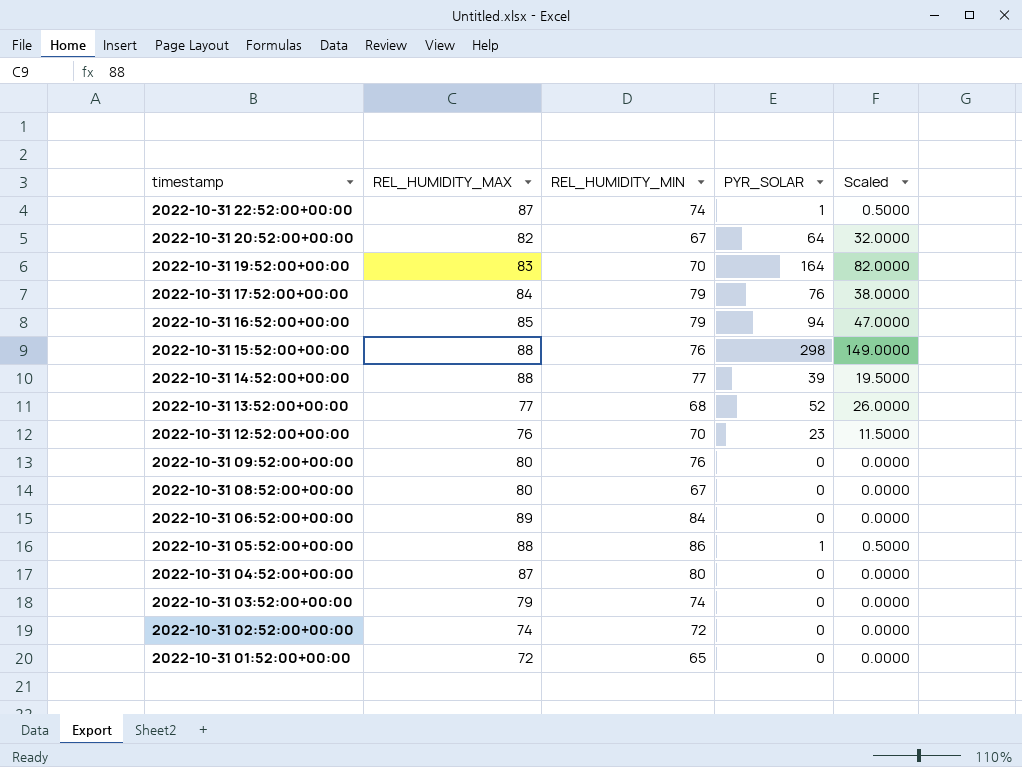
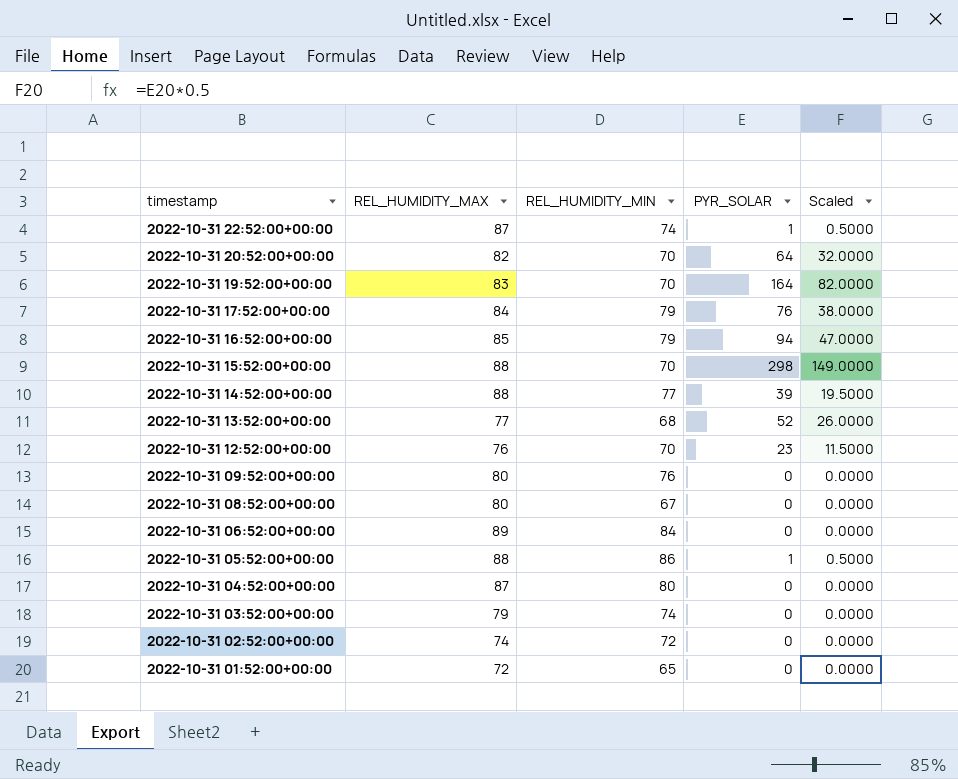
2022-10-31 20:52:00+00:00 | REL_HUMIDITY_MIN: 67 -> 70
2022-10-31 15:52:00+00:00 | REL_HUMIDITY_MIN: 76 -> 70

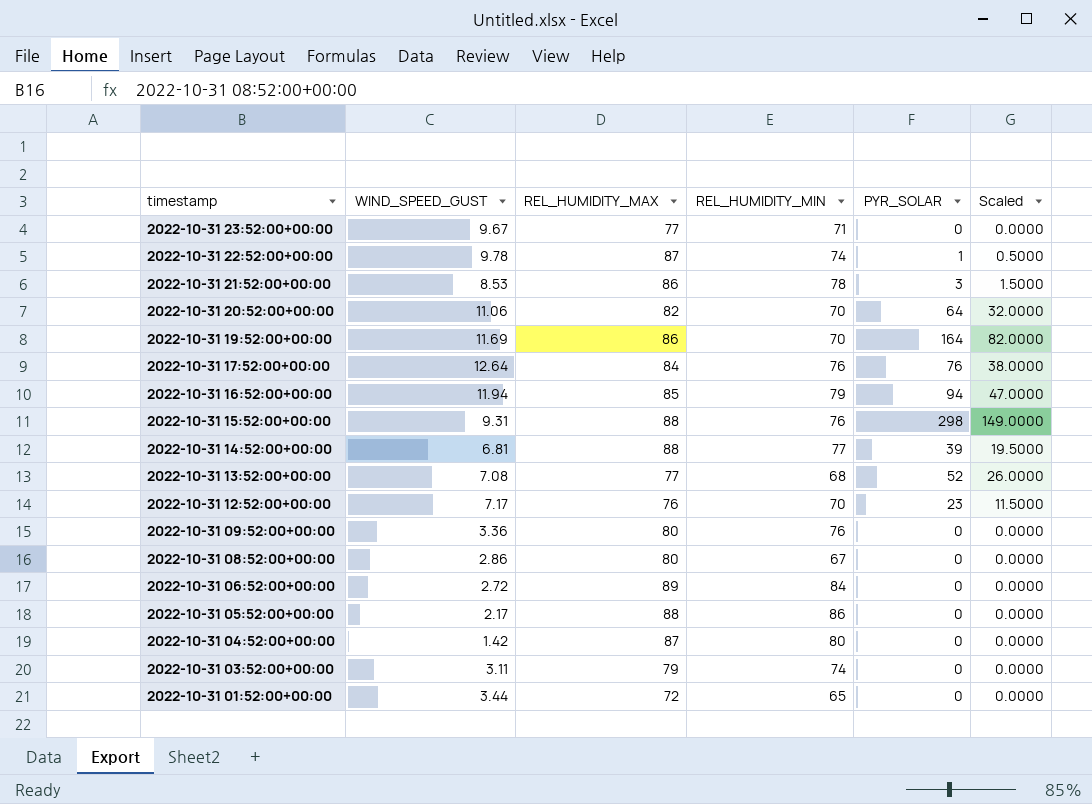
column WIND_SPEED_GUST | position: none -> 2
row 2022-10-31 02:52:00+00:00: 74 | 72 | 0 | 0.0000 -> none
row 2022-10-31 23:52:00+00:00: none -> 9.67 | 77 | 71 | 0 | 0.0000
row 2022-10-31 21:52:00+00:00: none -> 8.53 | 86 | 78 | 3 | 1.5000
2022-10-31 19:52:00+00:00 | REL_HUMIDITY_MAX: 83 -> 86
2022-10-31 17:52:00+00:00 | REL_HUMIDITY_MIN: 79 -> 76
2022-10-31 15:52:00+00:00 | REL_HUMIDITY_MIN: 70 -> 76
2022-10-31 05:52:00+00:00 | PYR_SOLAR: 1 -> 0
2022-10-31 05:52:00+00:00 | Scaled: 0.5000 -> 0.0000

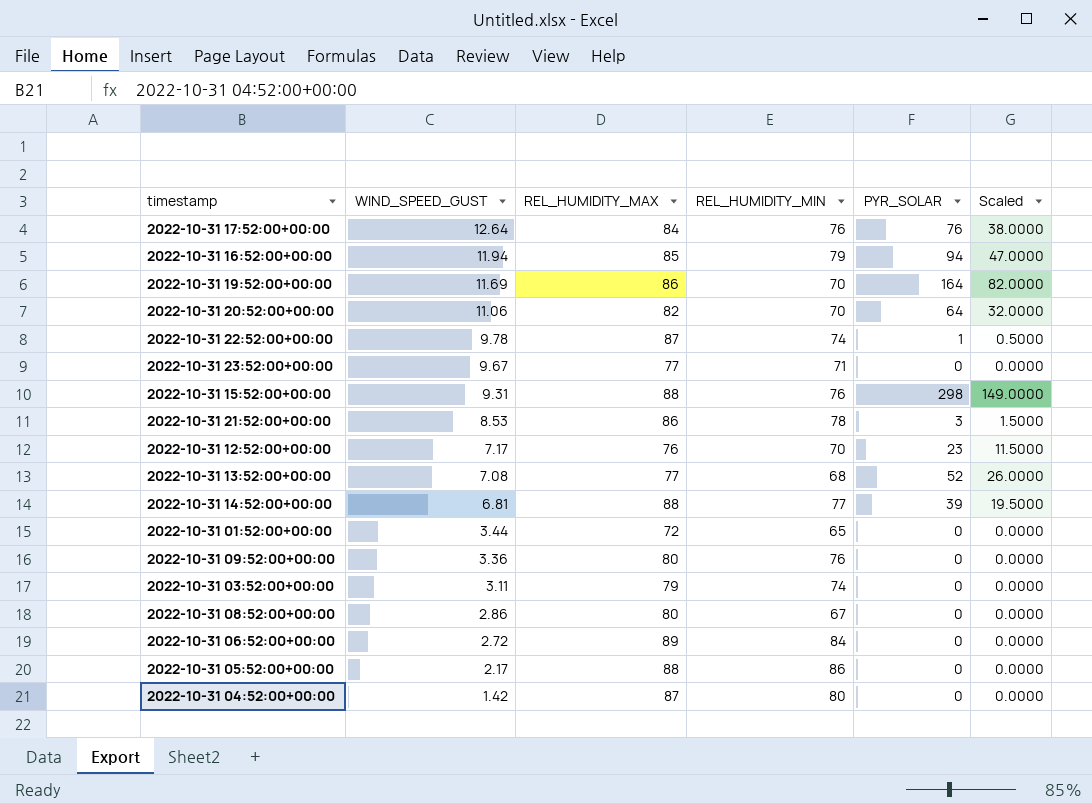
row order: timestamp descending -> WIND_SPEED_GUST descending

